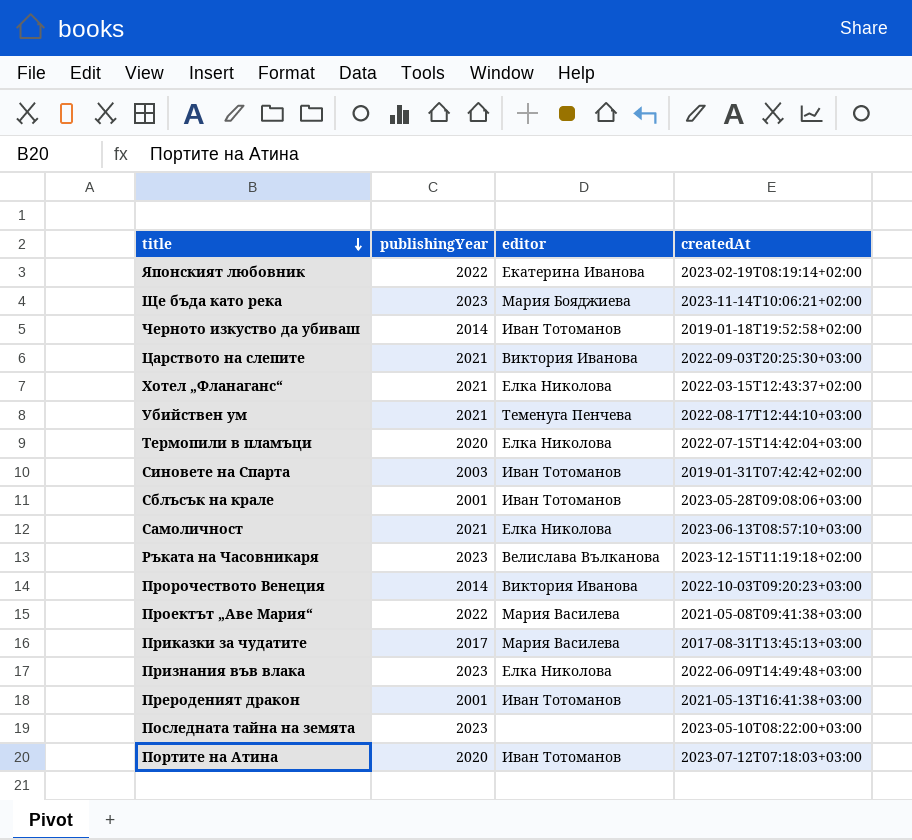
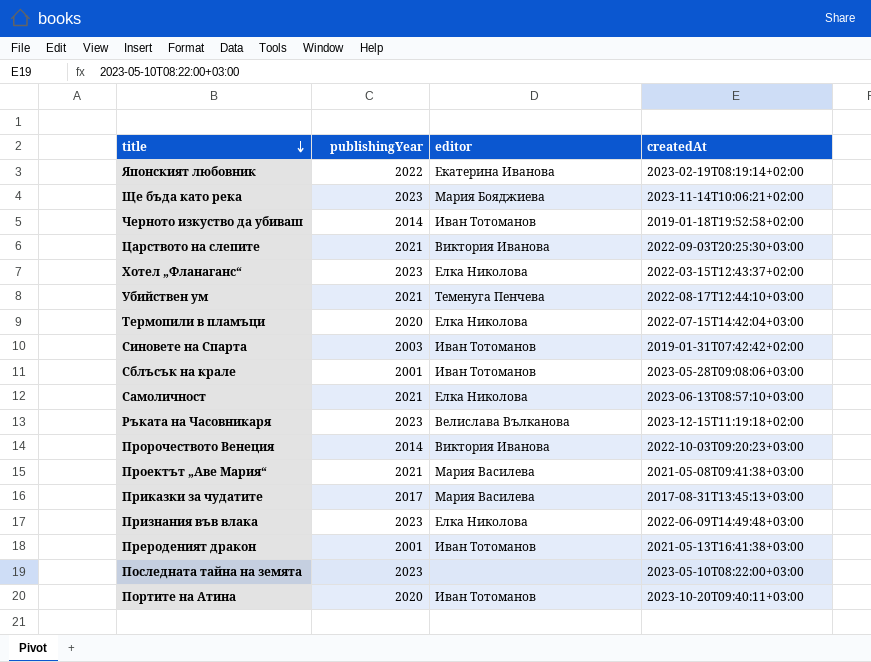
Хотел „Фланаганс“ | publishingYear: 2021 -> 2023
Проектът „Аве Мария“ | publishingYear: 2022 -> 2021
Портите на Атина | createdAt: 2023-07-12T07:18:03+03:00 -> 2023-10-20T09:40:11+03:00

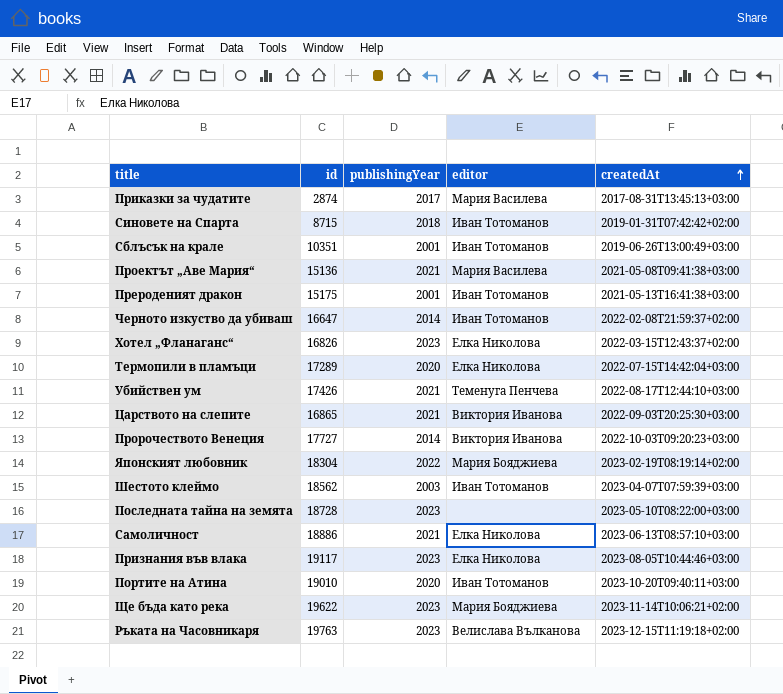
row order: title descending -> createdAt ascending
column id | position: none -> 2
Синовете на Спарта | publishingYear: 2003 -> 2018
Сблъсък на крале | createdAt: 2023-05-28T09:08:06+03:00 -> 2019-06-26T13:00:49+03:00
Черното изкуство да убиваш | createdAt: 2019-01-18T19:52:58+02:00 -> 2022-02-08T21:59:37+02:00
Японският любовник | editor: Екатерина Иванова -> Мария Бояджиева
row Шестото клеймо: none -> 18562 | 2003 | Иван Тотоманов | 2023-04-07T07:59:39+03:00
Признания във влака | createdAt: 2022-06-09T14:49:48+03:00 -> 2023-08-05T10:44:46+03:00

